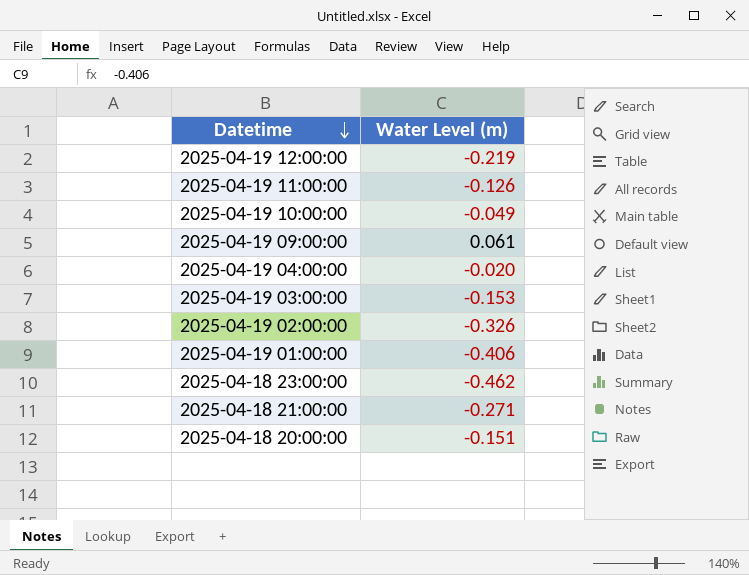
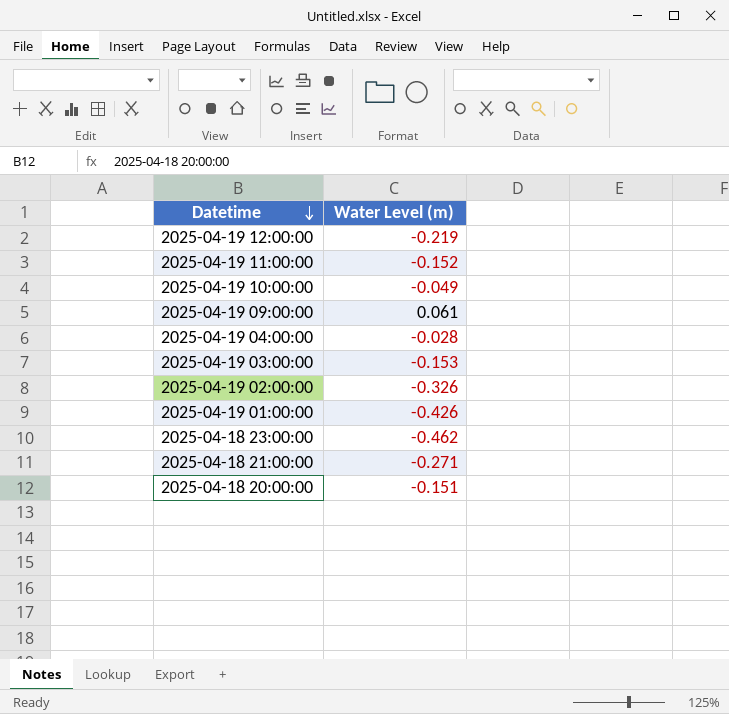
2025-04-19 11:00:00 | Water Level (m): -0.126 -> -0.152
2025-04-19 04:00:00 | Water Level (m): -0.020 -> -0.028
2025-04-19 01:00:00 | Water Level (m): -0.406 -> -0.426

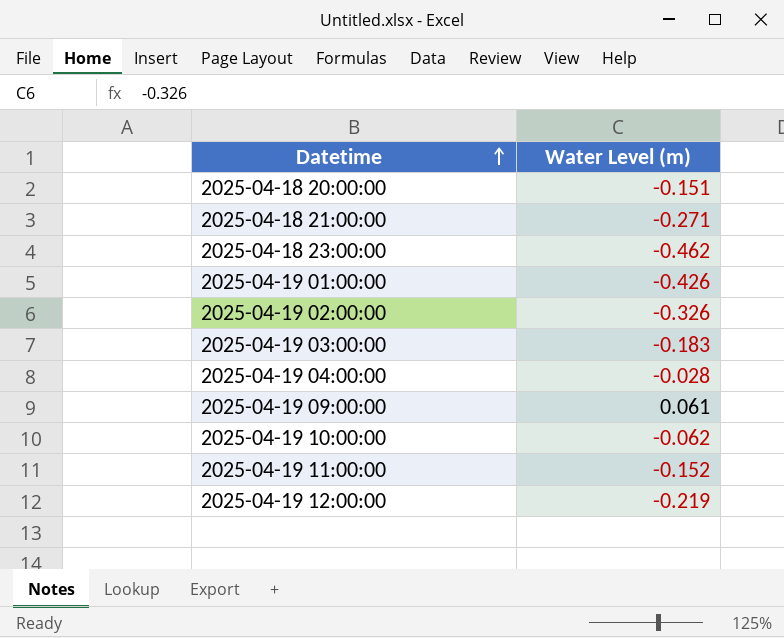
row order: Datetime descending -> Datetime ascending
2025-04-19 03:00:00 | Water Level (m): -0.153 -> -0.183
2025-04-19 10:00:00 | Water Level (m): -0.049 -> -0.062

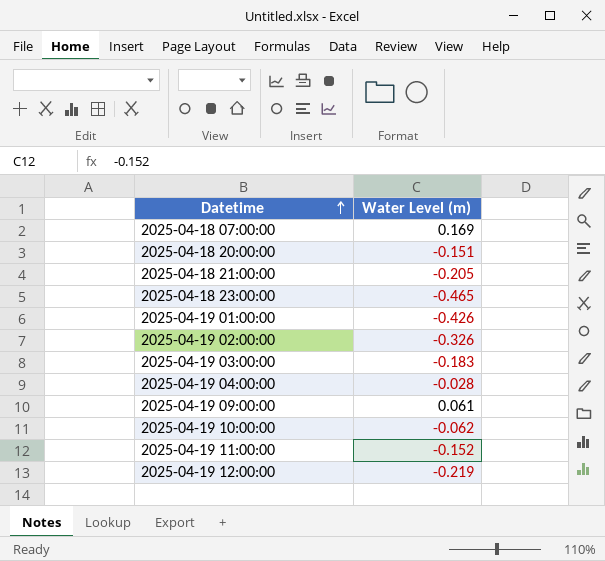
row 2025-04-18 07:00:00: none -> 0.169
2025-04-18 21:00:00 | Water Level (m): -0.271 -> -0.205
2025-04-18 23:00:00 | Water Level (m): -0.462 -> -0.465

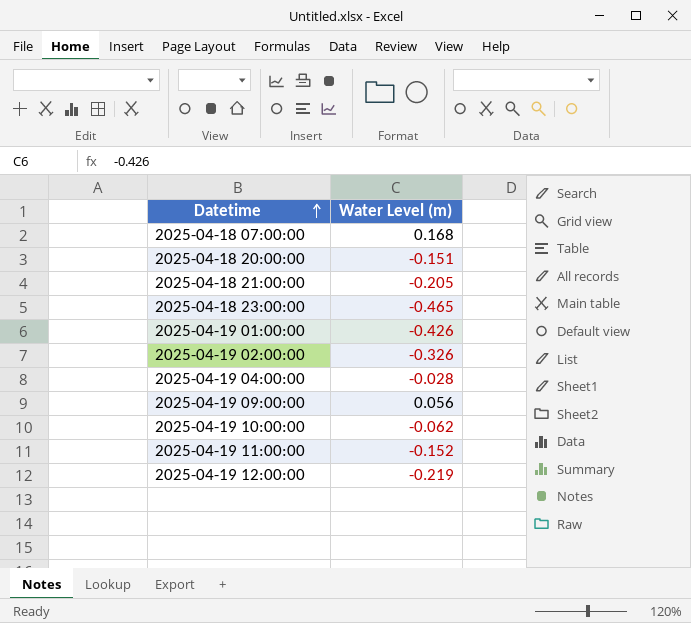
row 2025-04-19 03:00:00: -0.183 -> none
2025-04-18 07:00:00 | Water Level (m): 0.169 -> 0.168
2025-04-19 09:00:00 | Water Level (m): 0.061 -> 0.056

